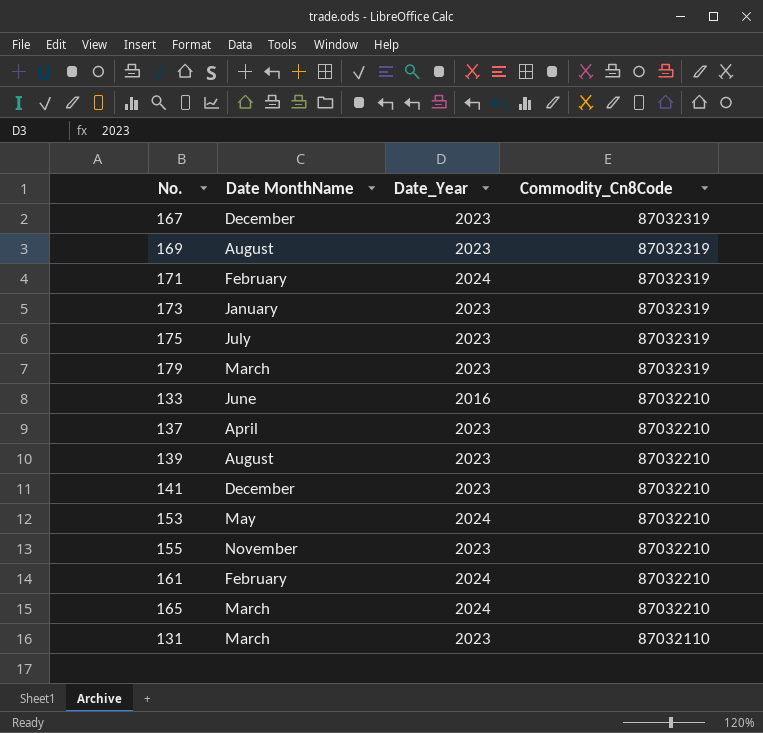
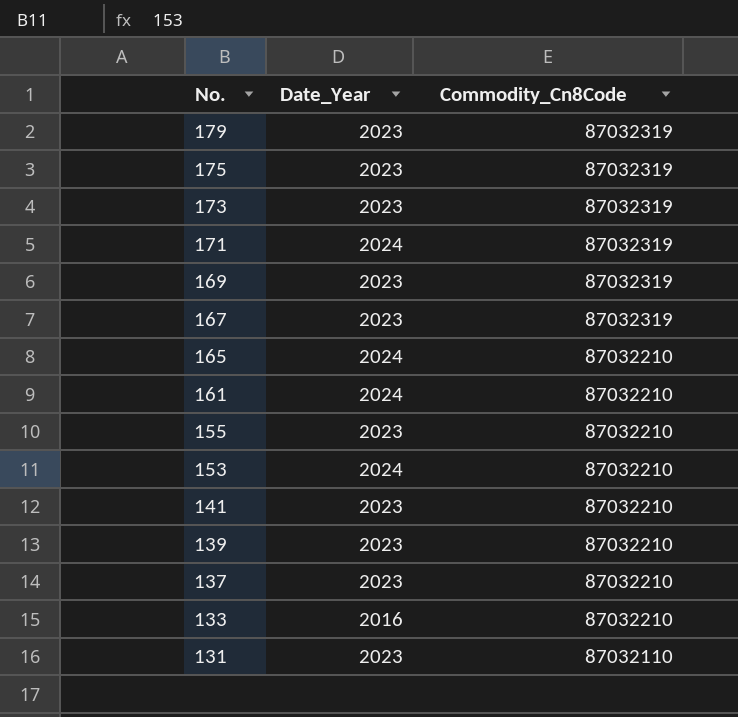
row order: Commodity_Cn8Code descending -> No. descending
column Date MonthName | position: 2 -> none

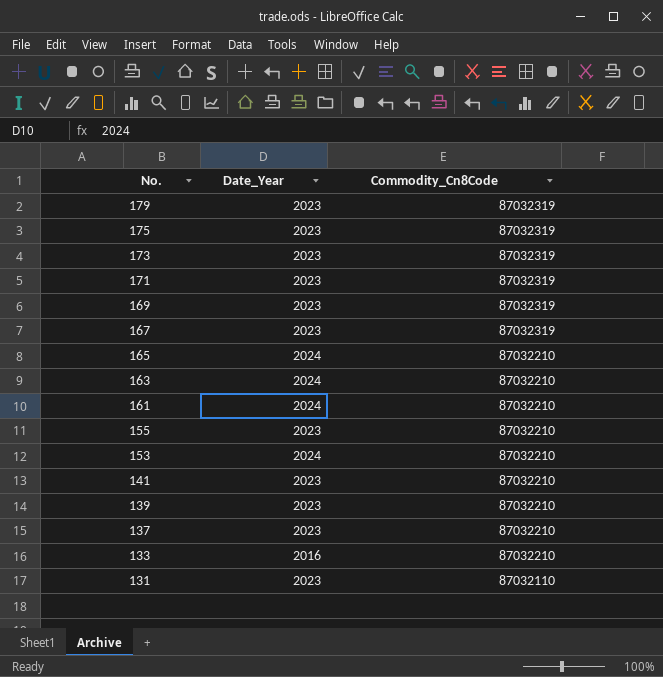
171 | Date_Year: 2024 -> 2023
row 163: none -> 2024 | 87032210

